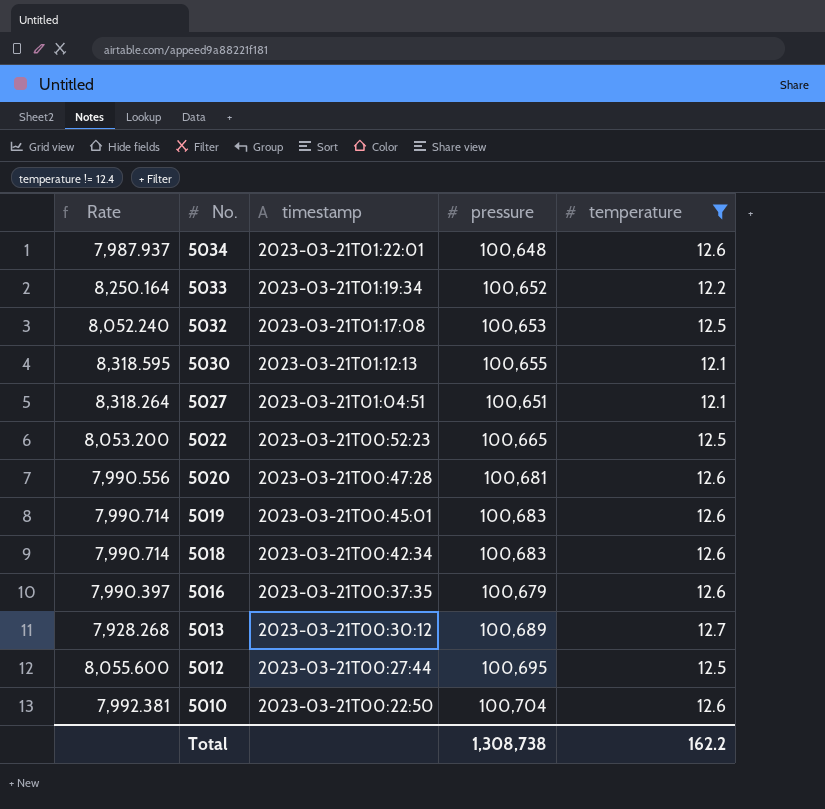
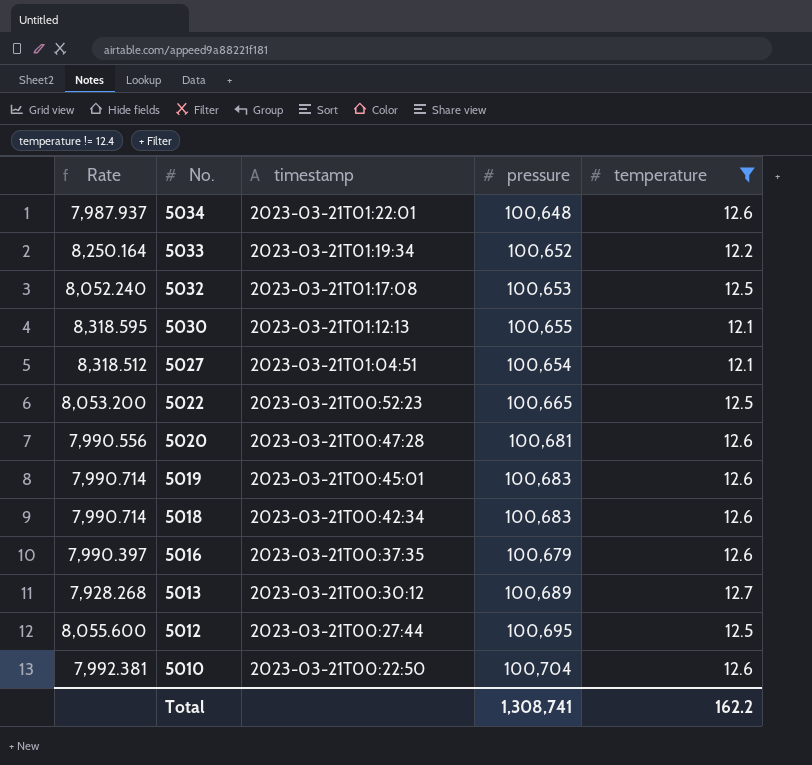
5027 | Rate: 8,318.264 -> 8,318.512
5027 | pressure: 100,651 -> 100,654
Total | pressure: 1,308,738 -> 1,308,741

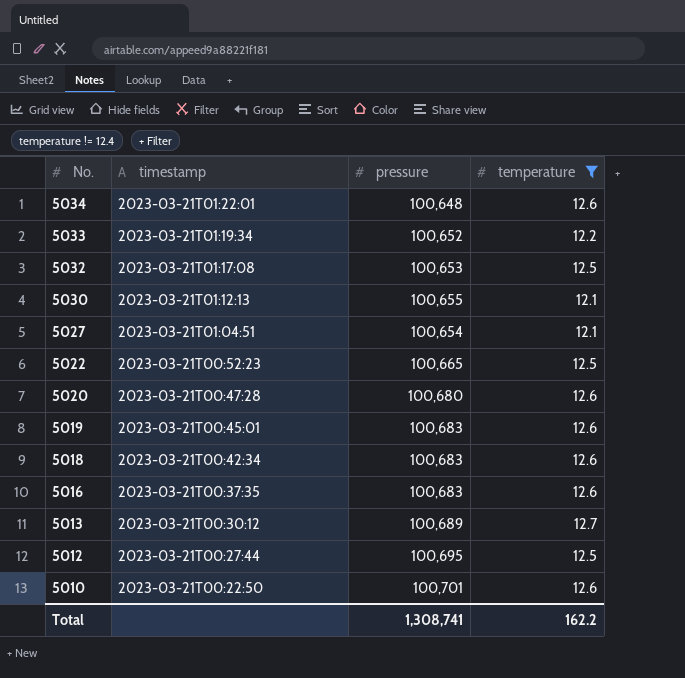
column Rate | formula: [pressure] / [temperature] -> none
5020 | pressure: 100,681 -> 100,680
5016 | pressure: 100,679 -> 100,683
5010 | pressure: 100,704 -> 100,701

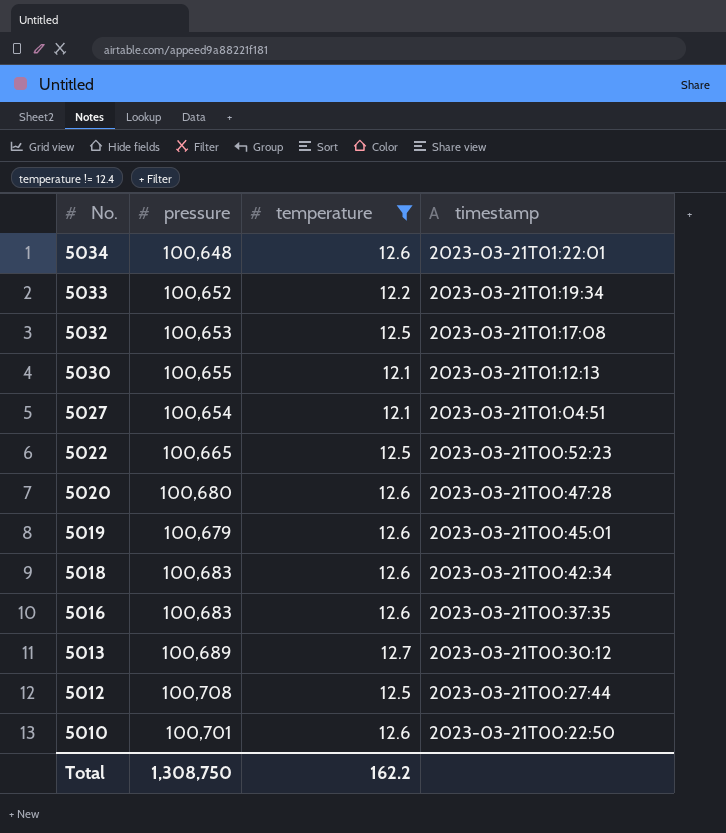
column timestamp | position: 2 -> 4
5019 | pressure: 100,683 -> 100,679
5012 | pressure: 100,695 -> 100,708
Total | pressure: 1,308,741 -> 1,308,750

